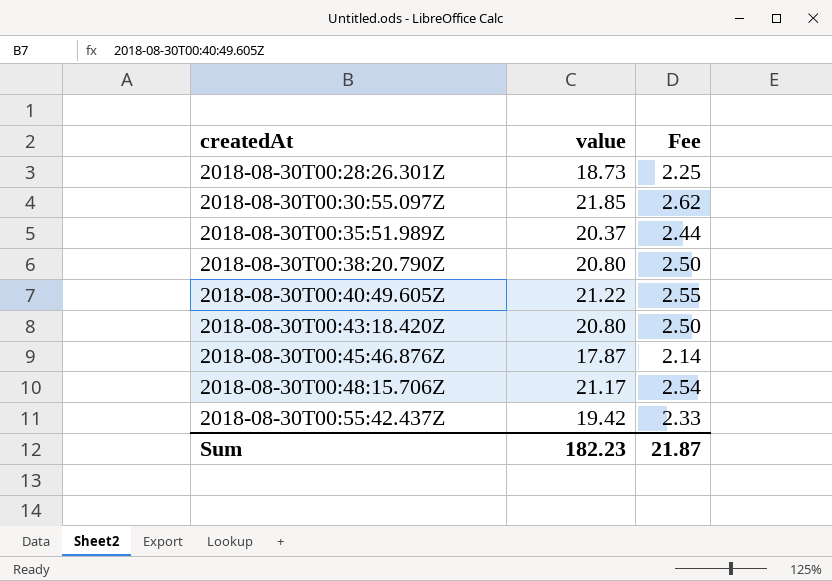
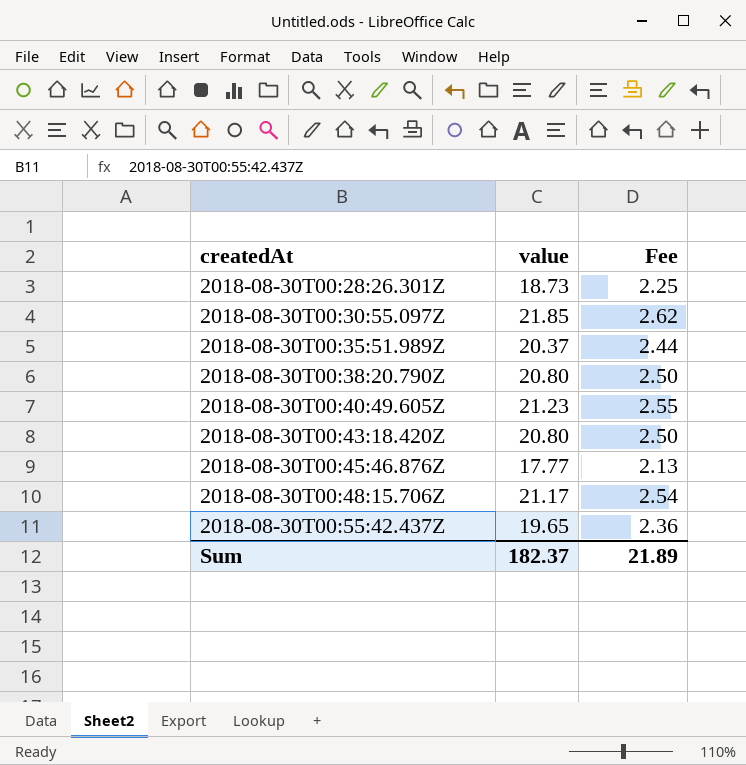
2018-08-30T00:40:49.605Z | value: 21.22 -> 21.23
2018-08-30T00:45:46.876Z | value: 17.87 -> 17.77
2018-08-30T00:45:46.876Z | Fee: 2.14 -> 2.13
2018-08-30T00:55:42.437Z | value: 19.42 -> 19.65
2018-08-30T00:55:42.437Z | Fee: 2.33 -> 2.36
Sum | value: 182.23 -> 182.37
Sum | Fee: 21.87 -> 21.89

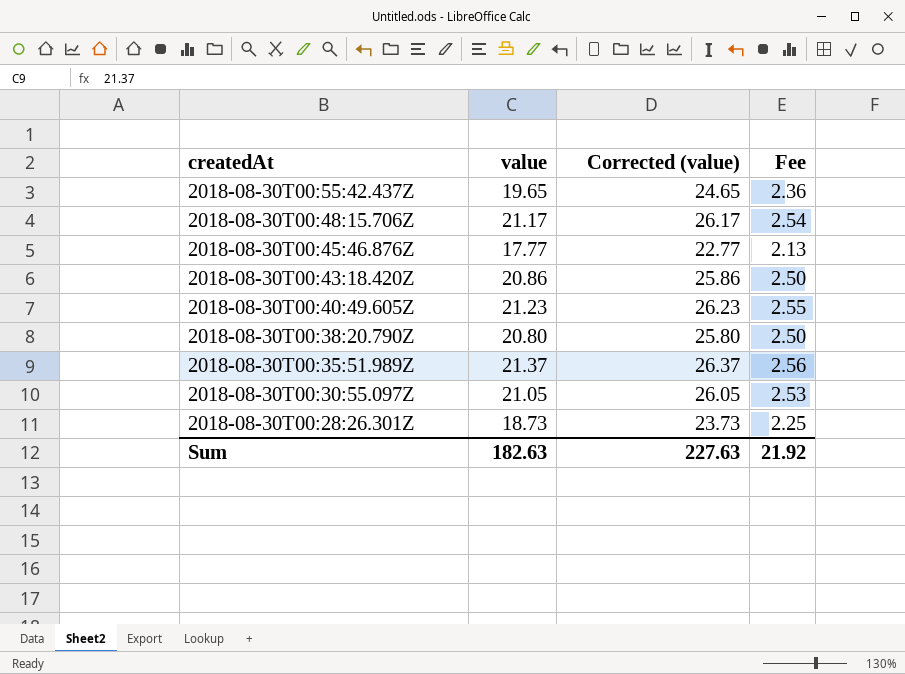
row order: createdAt ascending -> createdAt descending
column Corrected (value) | formula: none -> [value] + 5
2018-08-30T00:43:18.420Z | value: 20.80 -> 20.86
2018-08-30T00:35:51.989Z | value: 20.37 -> 21.37
2018-08-30T00:35:51.989Z | Fee: 2.44 -> 2.56
2018-08-30T00:30:55.097Z | value: 21.85 -> 21.05
2018-08-30T00:30:55.097Z | Fee: 2.62 -> 2.53
Sum | value: 182.37 -> 182.63
Sum | Fee: 21.89 -> 21.92

